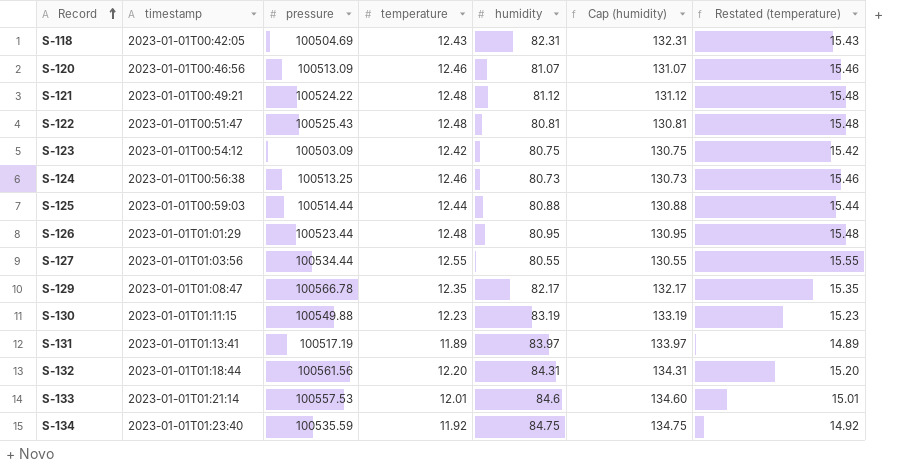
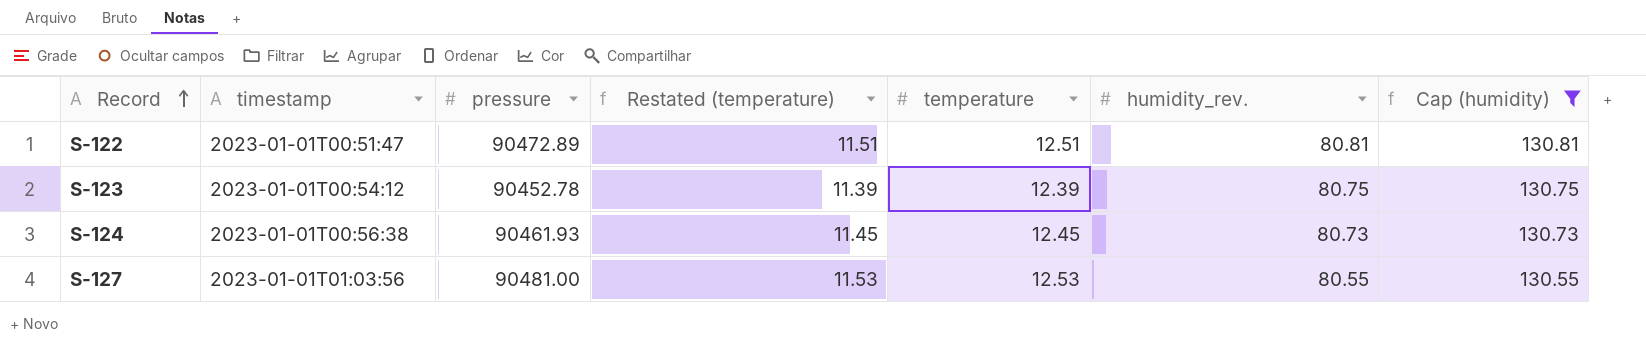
filter: none -> Cap (humidity) <= 130.81
column Restated (temperature) | formula: [temperature] + 3 -> [temperature] - 1
column Restated (temperature) | position: 7 -> 4
column name: humidity -> humidity_rev.
S-122 | pressure: 100525.43 -> 90472.89
S-122 | temperature: 12.48 -> 12.51
S-123 | pressure: 100503.09 -> 90452.78
S-123 | temperature: 12.42 -> 12.39
S-124 | pressure: 100513.25 -> 90461.93
S-124 | temperature: 12.46 -> 12.45
S-127 | pressure: 100534.44 -> 90481.00
S-127 | temperature: 12.55 -> 12.53

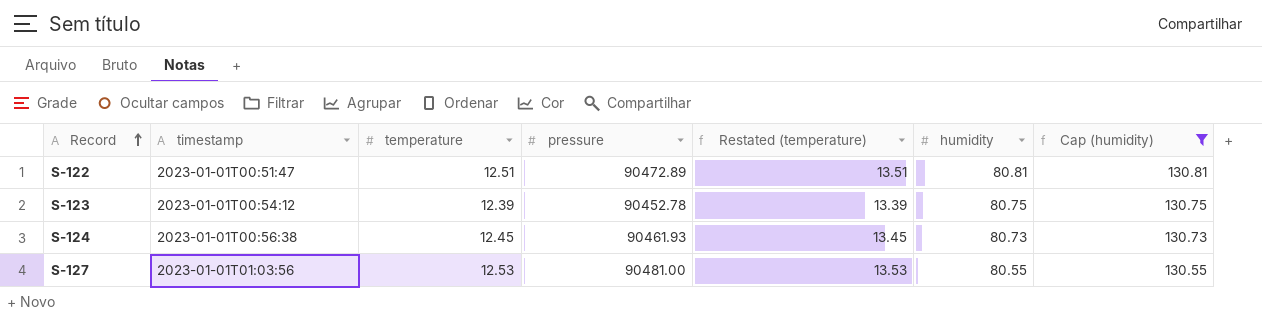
column temperature | position: 5 -> 3
column Restated (temperature) | formula: [temperature] - 1 -> [temperature] + 1
column name: humidity_rev. -> humidity

